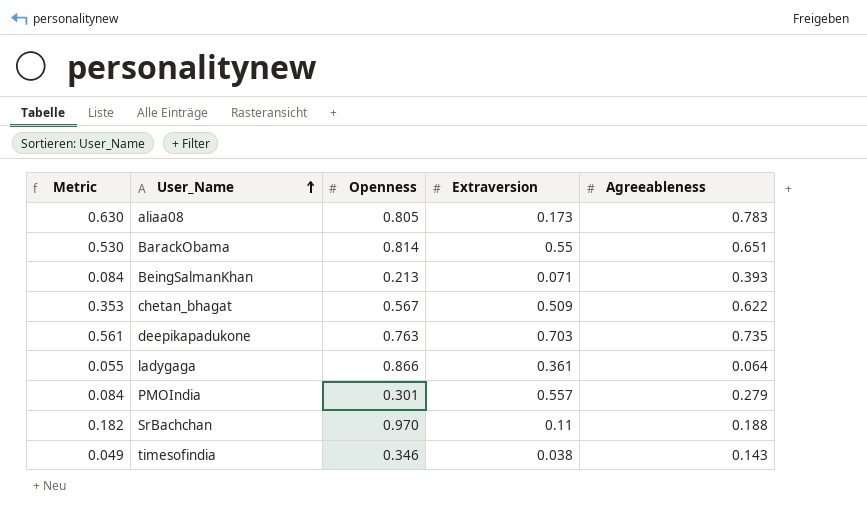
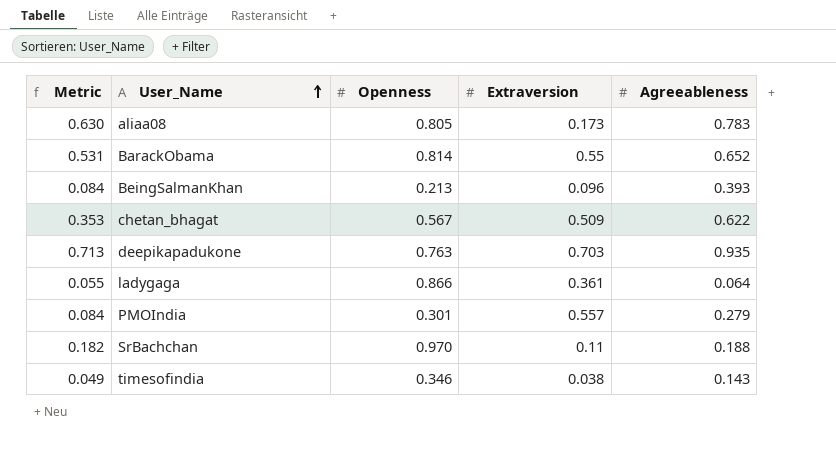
BarackObama | Metric: 0.530 -> 0.531
BarackObama | Agreeableness: 0.651 -> 0.652
BeingSalmanKhan | Extraversion: 0.071 -> 0.096
deepikapadukone | Metric: 0.561 -> 0.713
deepikapadukone | Agreeableness: 0.735 -> 0.935

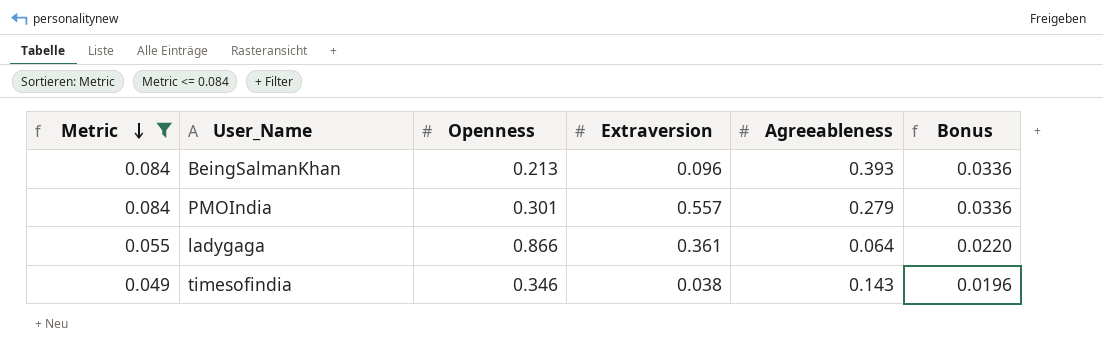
filter: none -> Metric <= 0.084
row order: User_Name ascending -> Metric descending
column Bonus | formula: none -> [Metric] * 0.4

